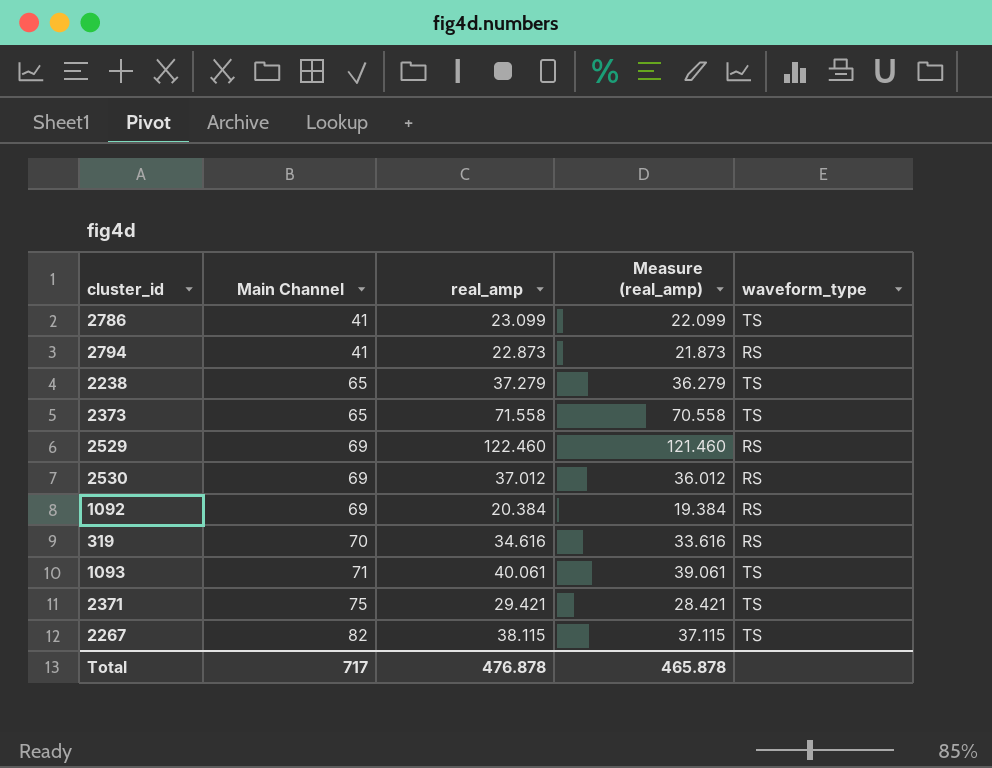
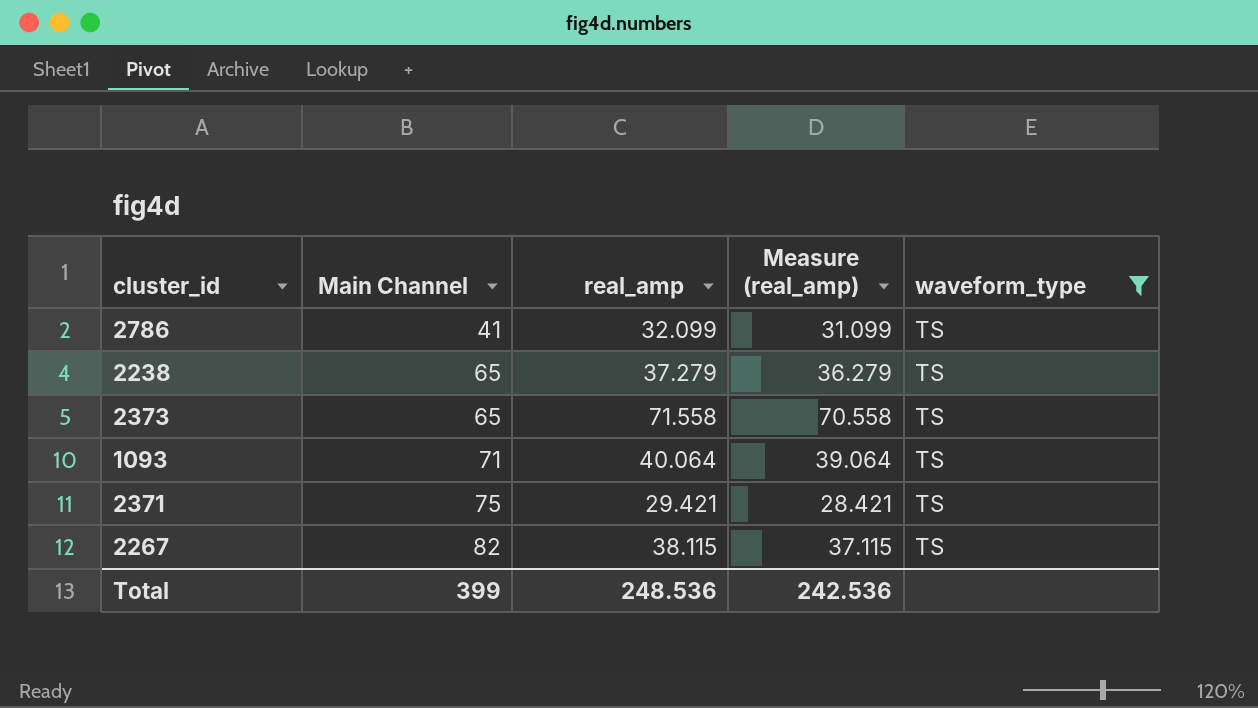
filter: none -> waveform_type = TS
2786 | real_amp: 23.099 -> 32.099
2786 | Measure (real_amp): 22.099 -> 31.099
1093 | real_amp: 40.061 -> 40.064
1093 | Measure (real_amp): 39.061 -> 39.064
Total | Main Channel: 717 -> 399
Total | real_amp: 476.878 -> 248.536
Total | Measure (real_amp): 465.878 -> 242.536

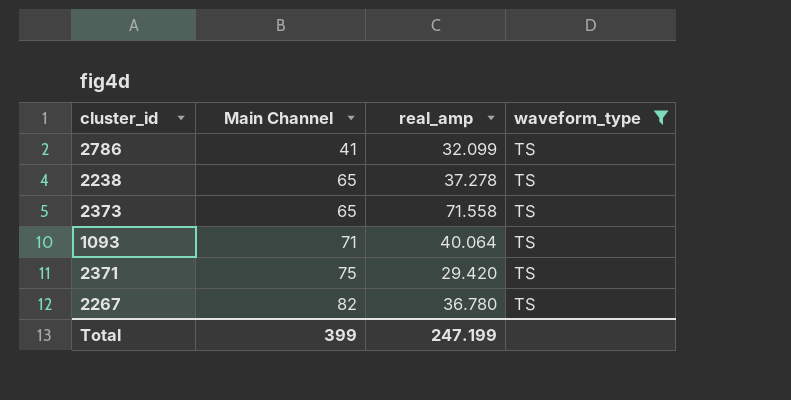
column Measure (real_amp) | formula: [real_amp] - 1 -> none
2238 | real_amp: 37.279 -> 37.278
2371 | real_amp: 29.421 -> 29.420
2267 | real_amp: 38.115 -> 36.780
Total | real_amp: 248.536 -> 247.199

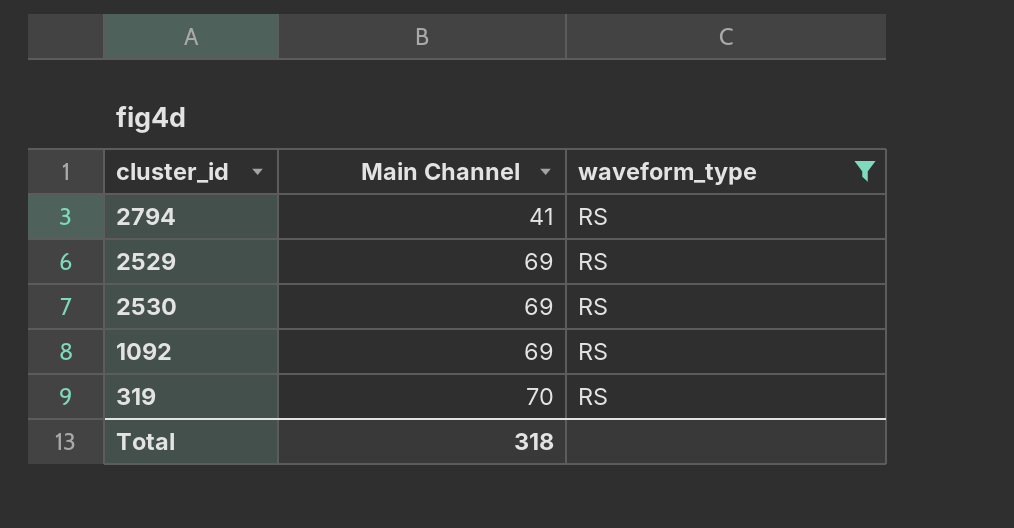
filter: waveform_type = TS -> waveform_type = RS
column real_amp | position: 3 -> none
Total | Main Channel: 399 -> 318

